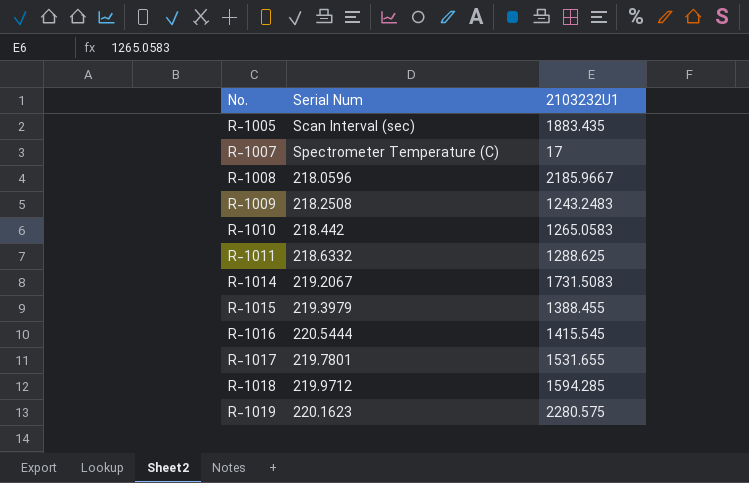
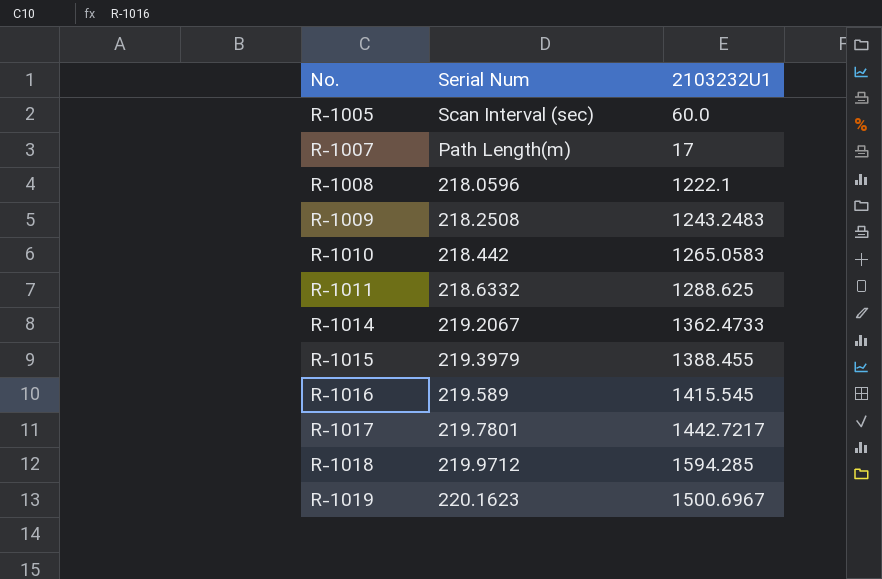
R-1005 | 2103232U1: 1883.435 -> 60.0
R-1007 | Serial Num: Spectrometer Temperature (C) -> Path Length(m)
R-1008 | 2103232U1: 2185.9667 -> 1222.1
R-1014 | 2103232U1: 1731.5083 -> 1362.4733
R-1016 | Serial Num: 220.5444 -> 219.589
R-1017 | 2103232U1: 1531.655 -> 1442.7217
R-1019 | 2103232U1: 2280.575 -> 1500.6967

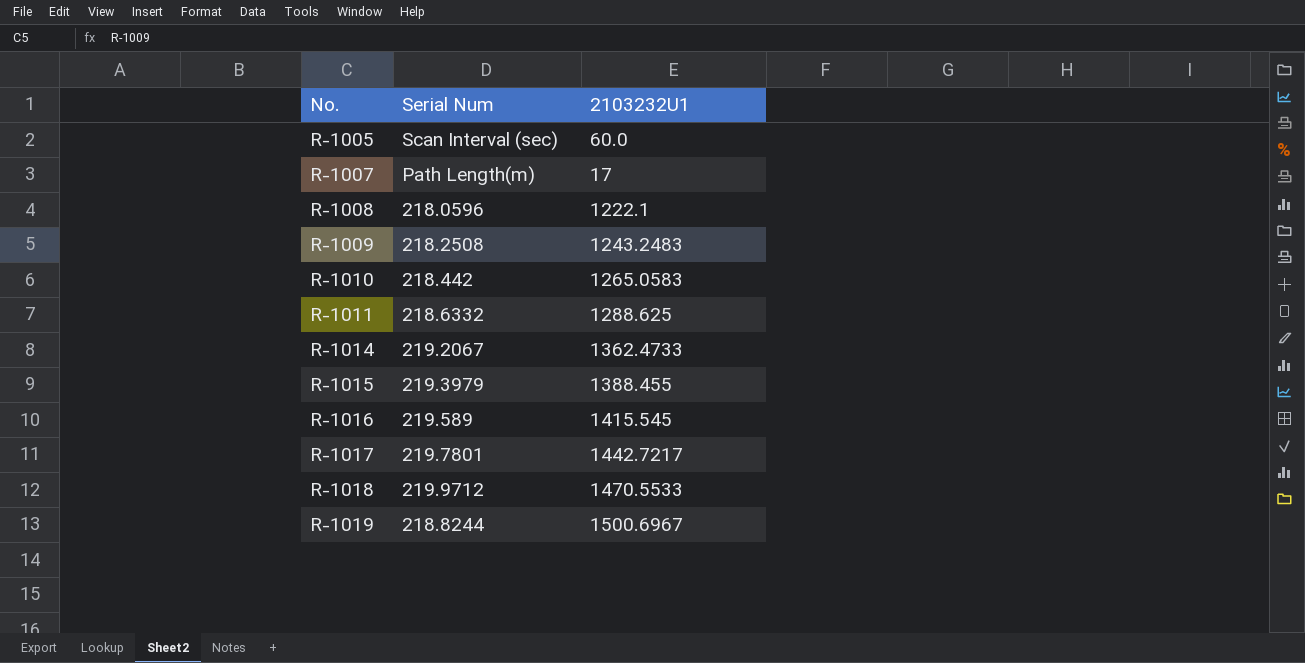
R-1018 | 2103232U1: 1594.285 -> 1470.5533
R-1019 | Serial Num: 220.1623 -> 218.8244

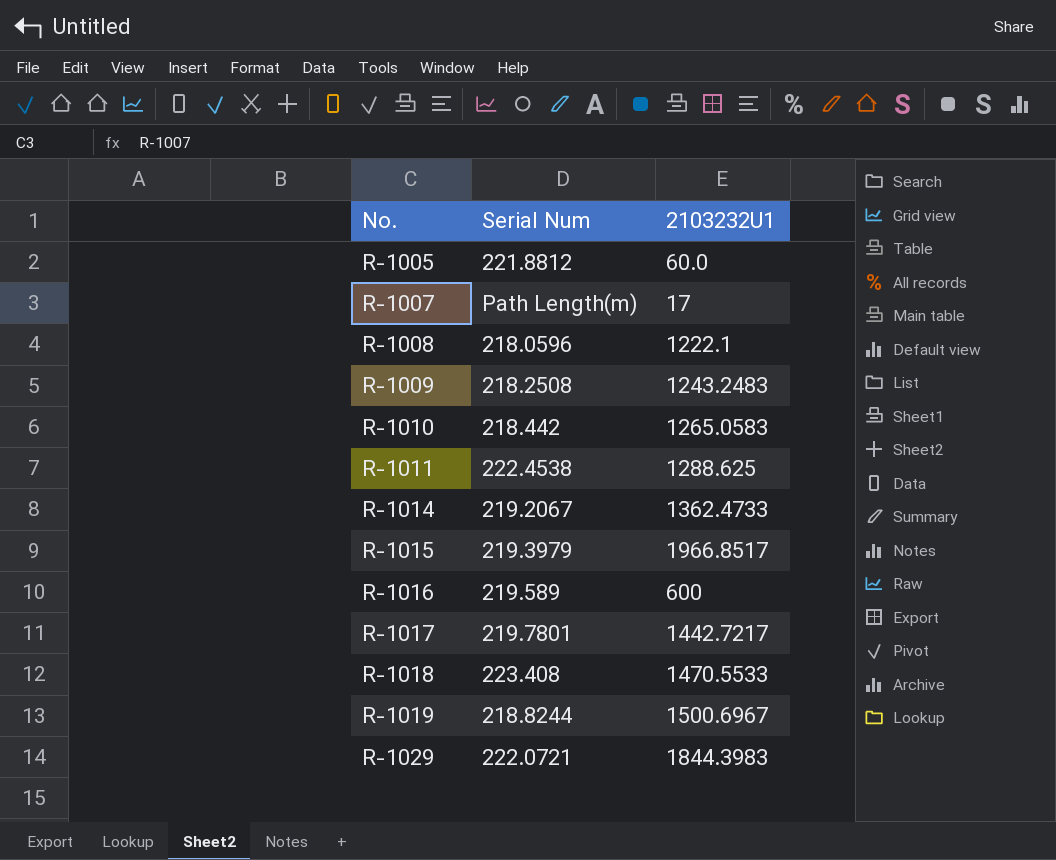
R-1005 | Serial Num: Scan Interval (sec) -> 221.8812
R-1011 | Serial Num: 218.6332 -> 222.4538
R-1015 | 2103232U1: 1388.455 -> 1966.8517
R-1016 | 2103232U1: 1415.545 -> 600
R-1018 | Serial Num: 219.9712 -> 223.408
row R-1029: none -> 222.0721 | 1844.3983

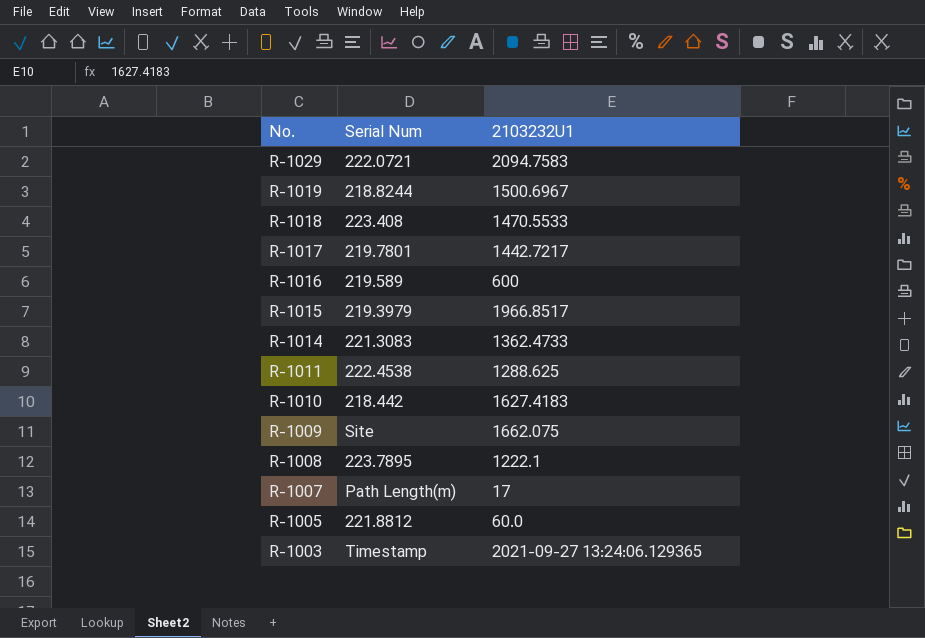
row order: No. ascending -> No. descending
R-1029 | 2103232U1: 1844.3983 -> 2094.7583
R-1014 | Serial Num: 219.2067 -> 221.3083
R-1010 | 2103232U1: 1265.0583 -> 1627.4183
R-1009 | Serial Num: 218.2508 -> Site
R-1009 | 2103232U1: 1243.2483 -> 1662.075
R-1008 | Serial Num: 218.0596 -> 223.7895
row R-1003: none -> Timestamp | 2021-09-27 13:24:06.129365

